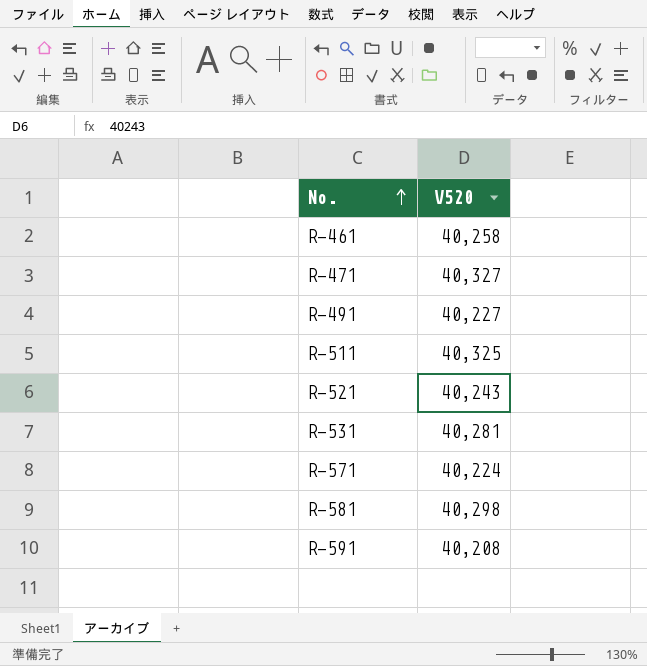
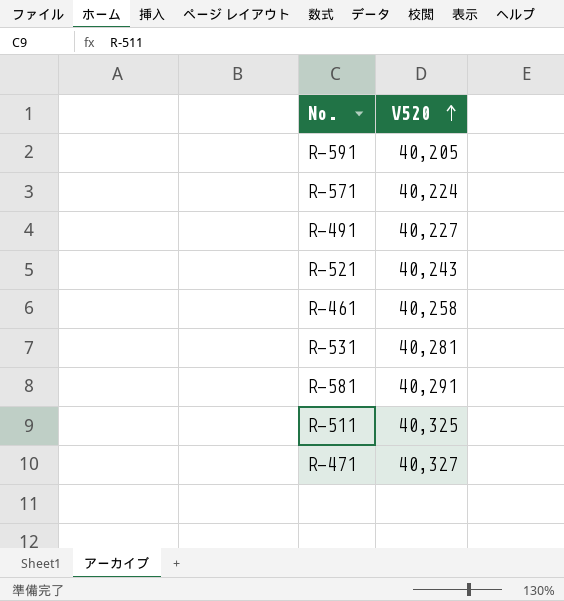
row order: No. ascending -> V520 ascending
R-591 | V520: 40,208 -> 40,205
R-581 | V520: 40,298 -> 40,291

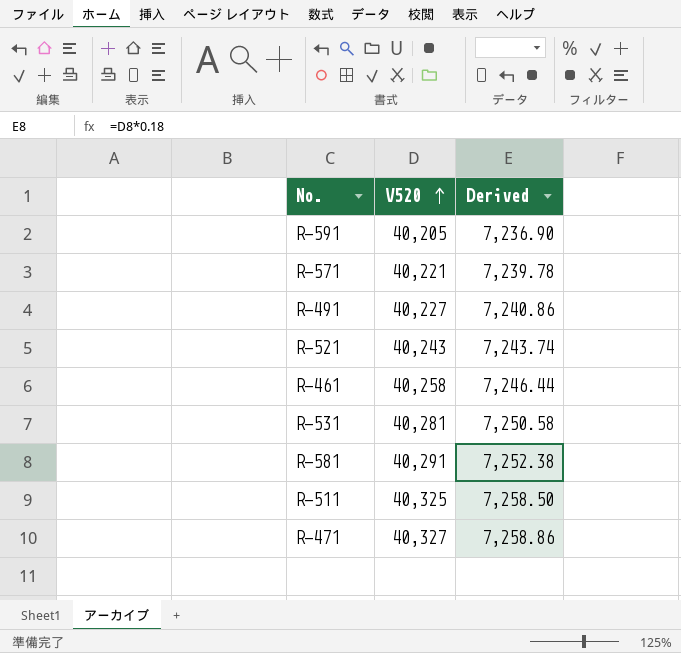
column Derived | formula: none -> [V520] * 0.18
R-571 | V520: 40,224 -> 40,221

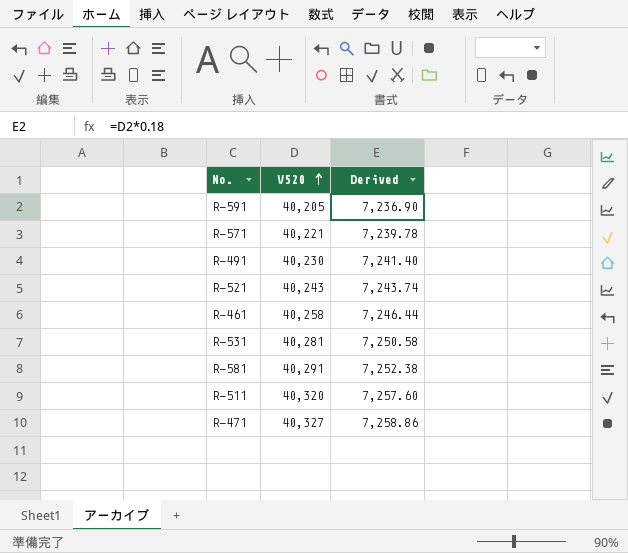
R-491 | V520: 40,227 -> 40,230
R-491 | Derived: 7,240.86 -> 7,241.40
R-511 | V520: 40,325 -> 40,320
R-511 | Derived: 7,258.50 -> 7,257.60

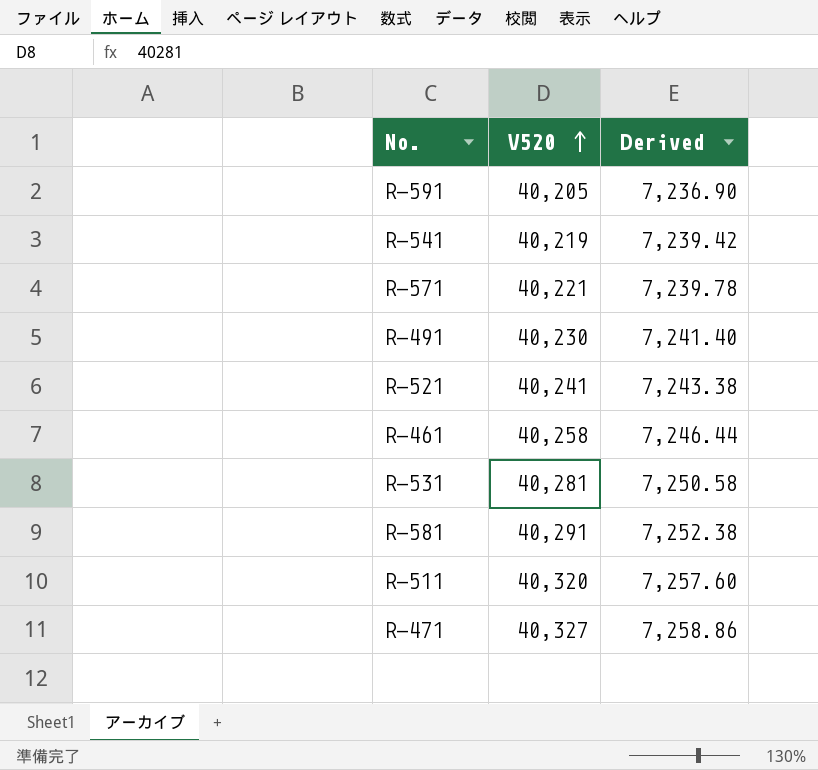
row R-541: none -> 40,219 | 7,239.42
R-521 | V520: 40,243 -> 40,241
R-521 | Derived: 7,243.74 -> 7,243.38

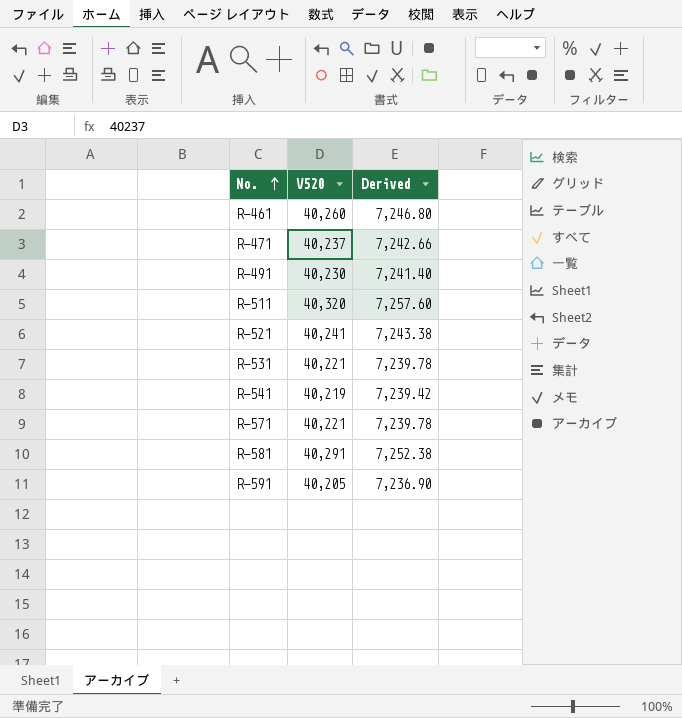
row order: V520 ascending -> No. ascending
R-461 | V520: 40,258 -> 40,260
R-461 | Derived: 7,246.44 -> 7,246.80
R-471 | V520: 40,327 -> 40,237
R-471 | Derived: 7,258.86 -> 7,242.66
R-531 | V520: 40,281 -> 40,221
R-531 | Derived: 7,250.58 -> 7,239.78

